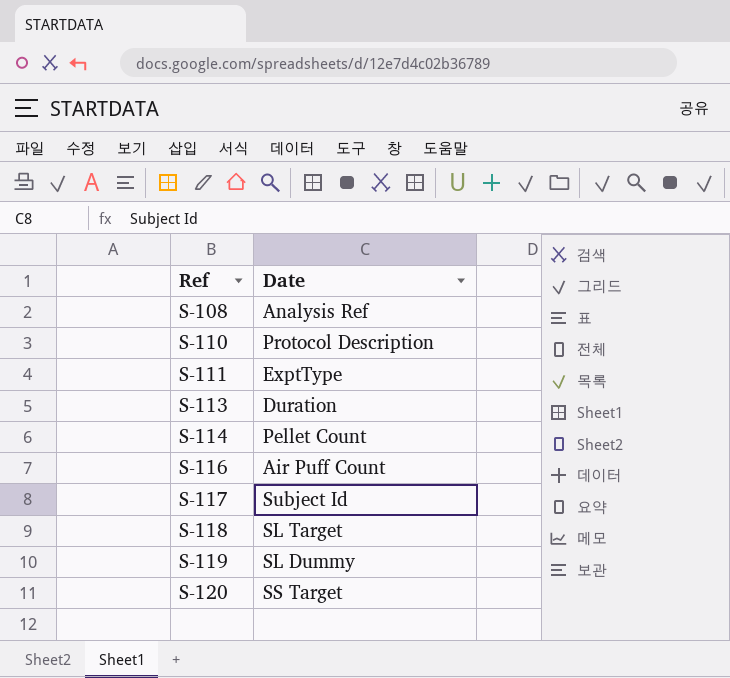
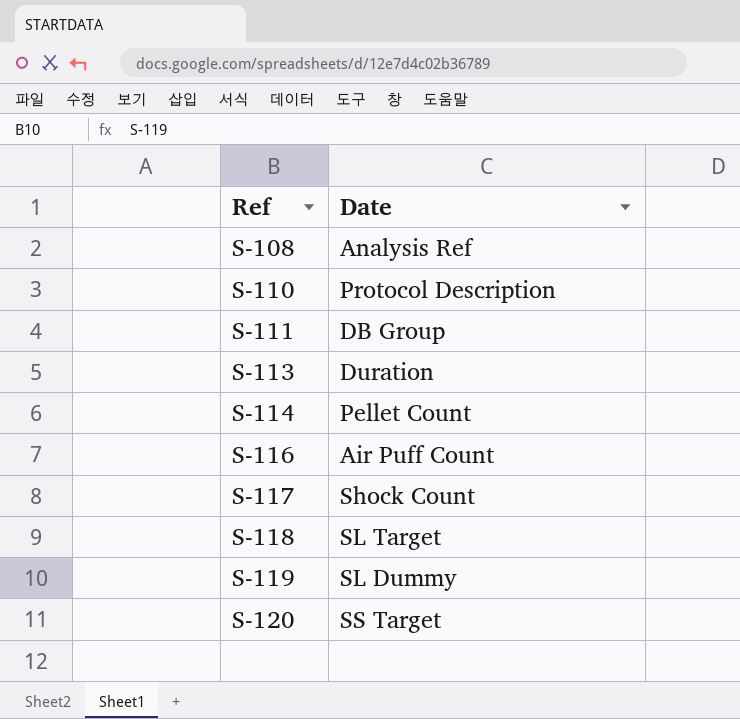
S-111 | Date: ExptType -> DB Group
S-117 | Date: Subject Id -> Shock Count

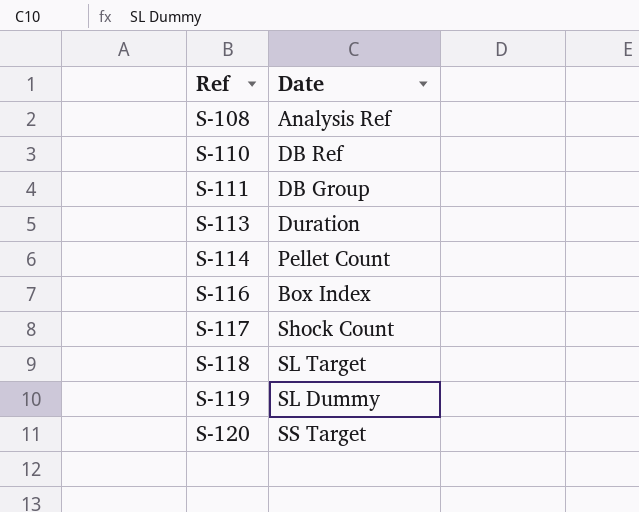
S-110 | Date: Protocol Description -> DB Ref
S-116 | Date: Air Puff Count -> Box Index

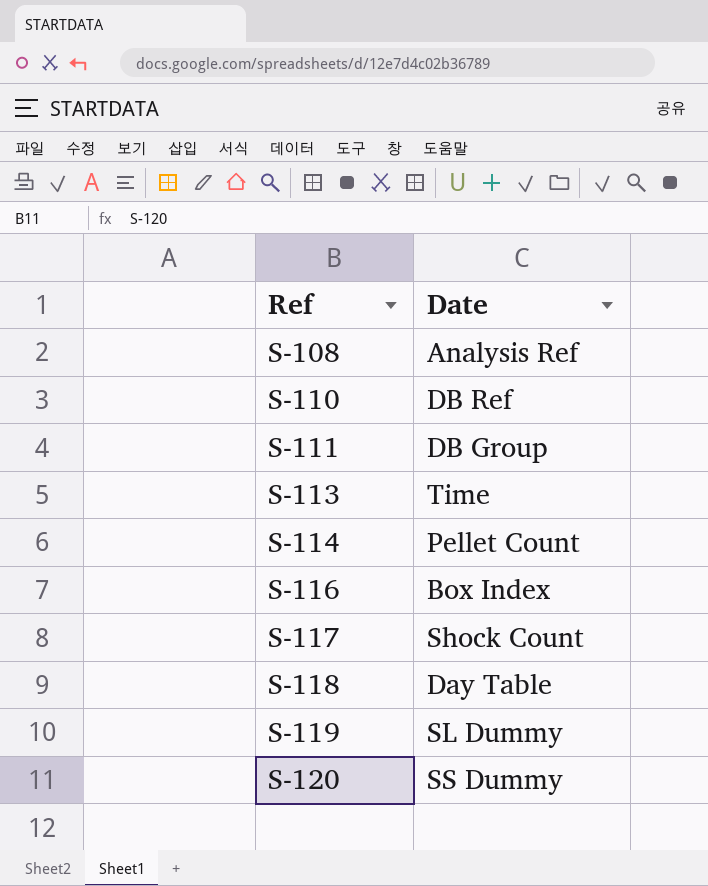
S-113 | Date: Duration -> Time
S-118 | Date: SL Target -> Day Table
S-120 | Date: SS Target -> SS Dummy

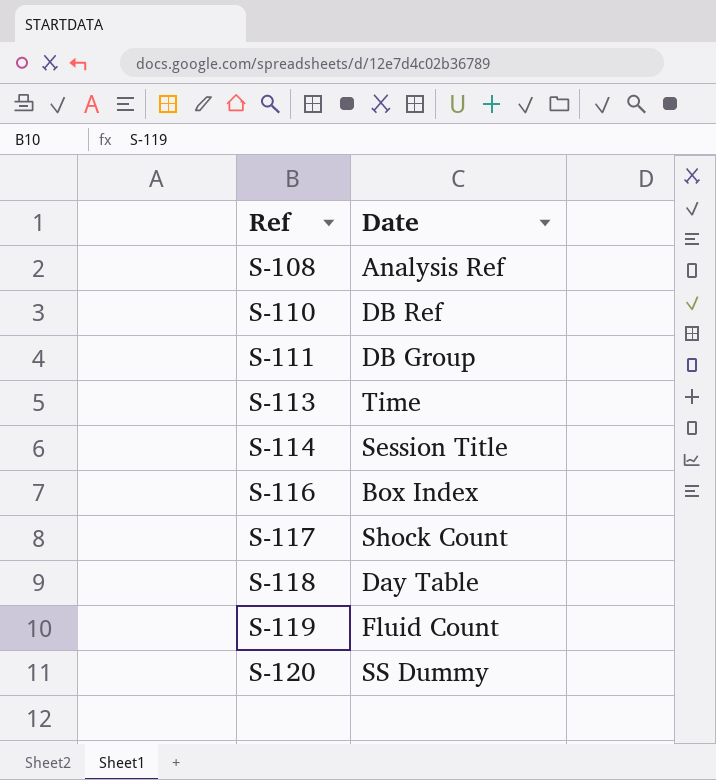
S-114 | Date: Pellet Count -> Session Title
S-119 | Date: SL Dummy -> Fluid Count

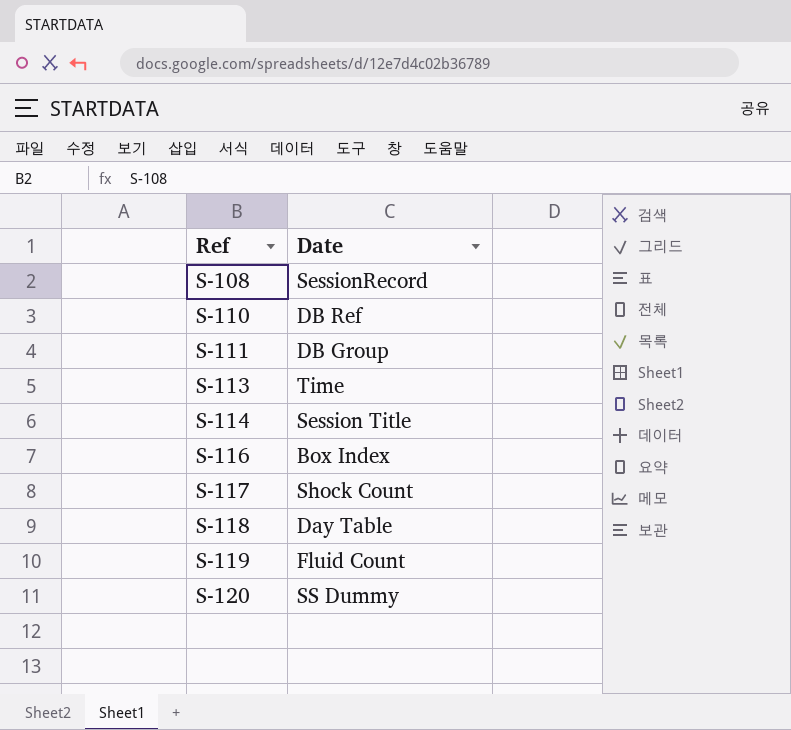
S-108 | Date: Analysis Ref -> SessionRecord

